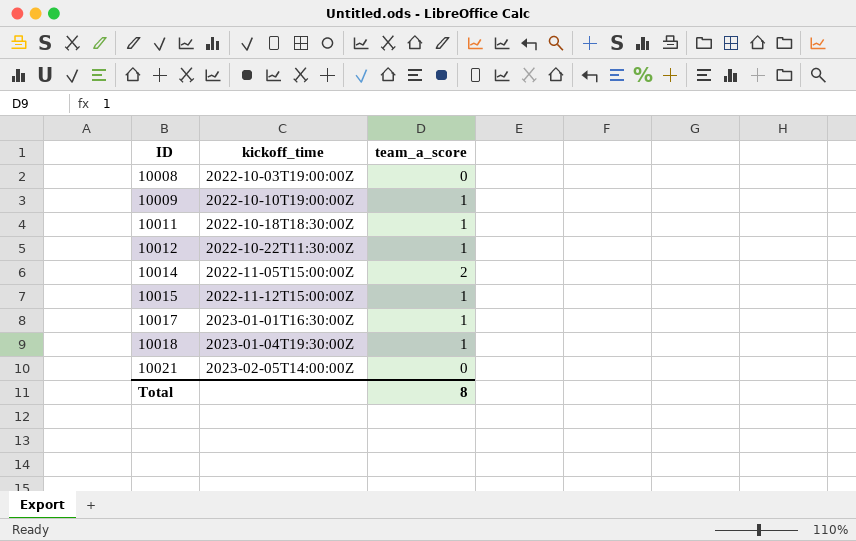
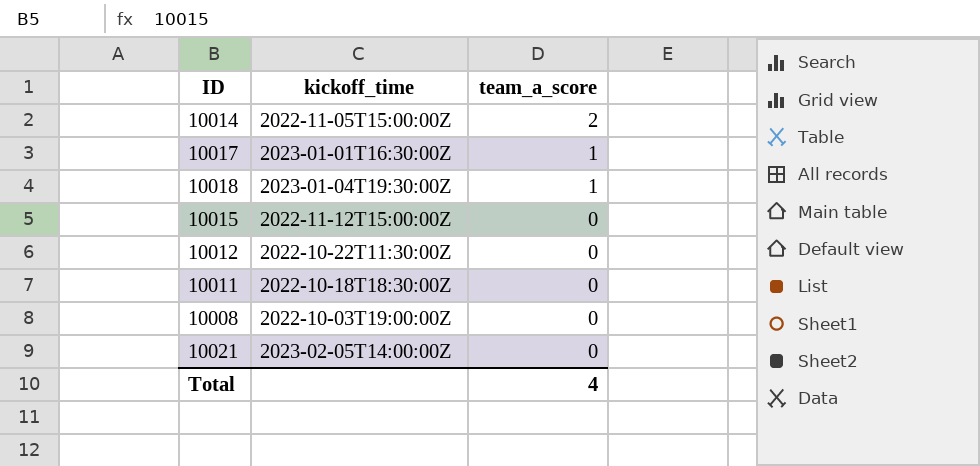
row order: ID ascending -> team_a_score descending
row 10009: 2022-10-10T19:00:00Z | 1 -> none
10015 | team_a_score: 1 -> 0
10012 | team_a_score: 1 -> 0
10011 | team_a_score: 1 -> 0
Total | team_a_score: 8 -> 4

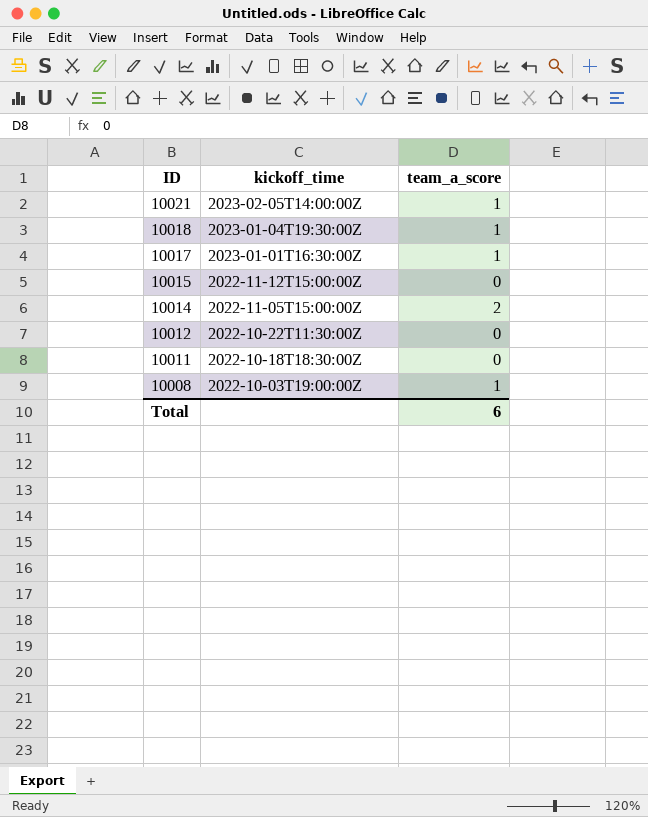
row order: team_a_score descending -> ID descending
10021 | team_a_score: 0 -> 1
10008 | team_a_score: 0 -> 1
Total | team_a_score: 4 -> 6

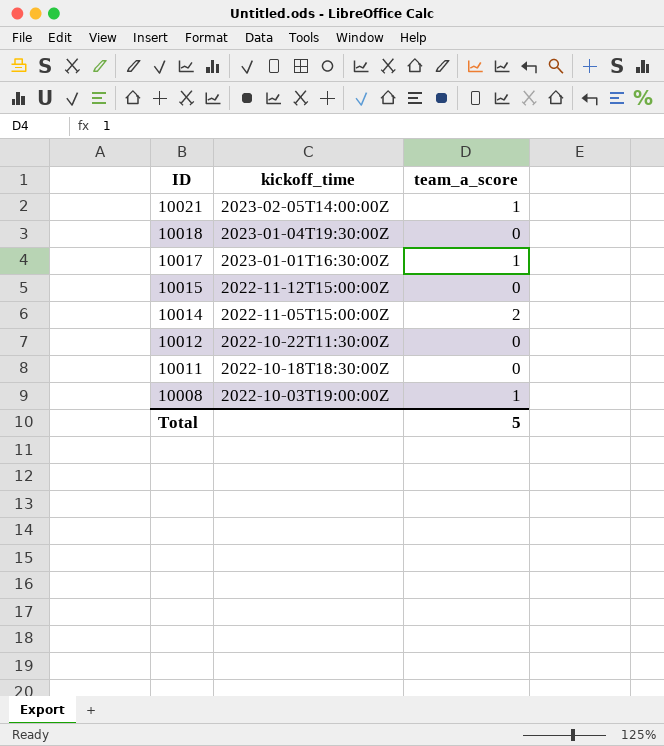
10018 | team_a_score: 1 -> 0
Total | team_a_score: 6 -> 5

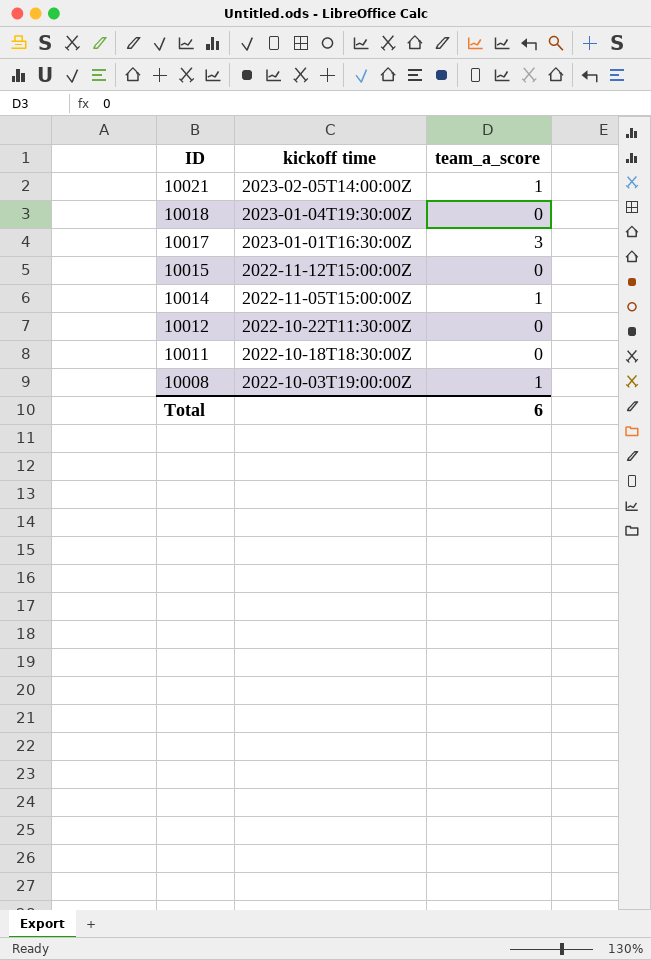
column name: kickoff_time -> kickoff time
10017 | team_a_score: 1 -> 3
10014 | team_a_score: 2 -> 1
Total | team_a_score: 5 -> 6

